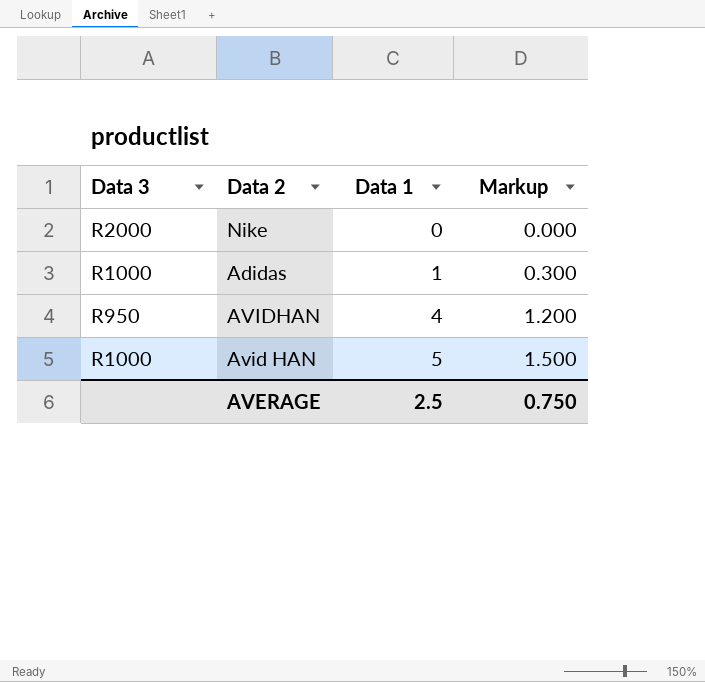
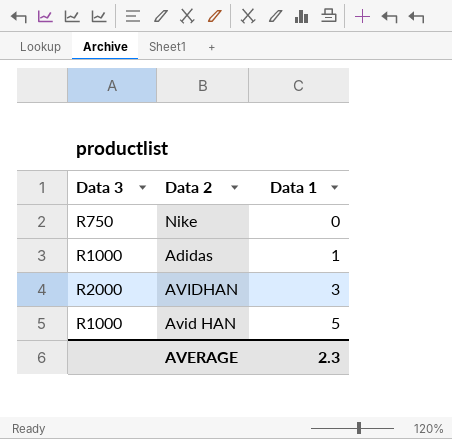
column Markup | formula: [Data 1] * 0.3 -> none
Nike | Data 3: R2000 -> R750
AVIDHAN | Data 3: R950 -> R2000
AVIDHAN | Data 1: 4 -> 3
AVERAGE | Data 1: 2.5 -> 2.3

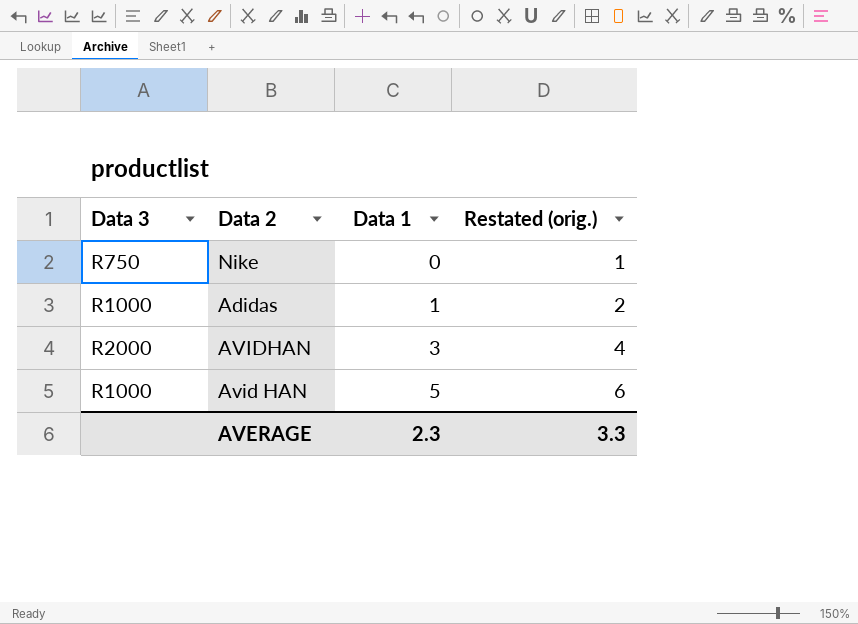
column Restated (orig.) | formula: none -> [Data 1] + 1

